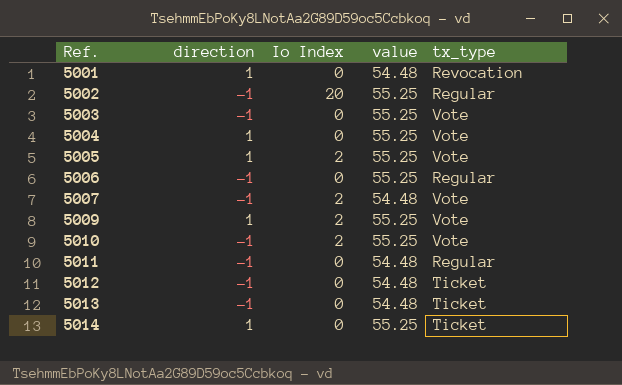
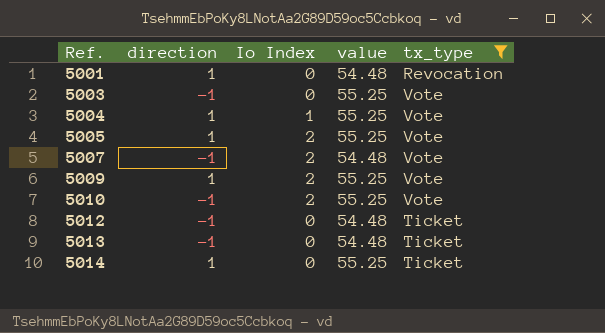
filter: none -> tx_type != Regular
5004 | Io Index: 0 -> 1

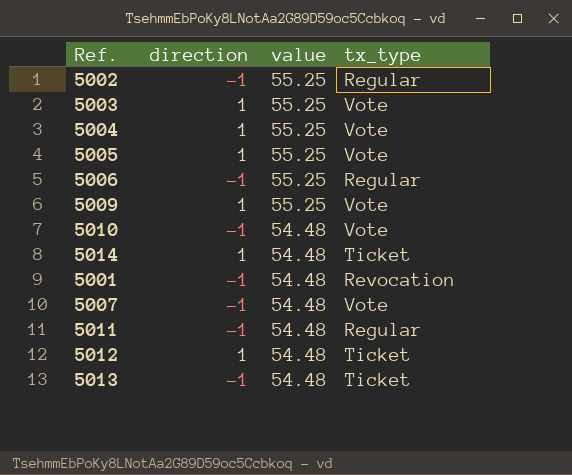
filter: tx_type != Regular -> none
row order: Ref. ascending -> value descending
column Io Index | position: 3 -> none
5003 | direction: -1 -> 1
5010 | value: 55.25 -> 54.48
5014 | value: 55.25 -> 54.48
5001 | direction: 1 -> -1
5012 | direction: -1 -> 1

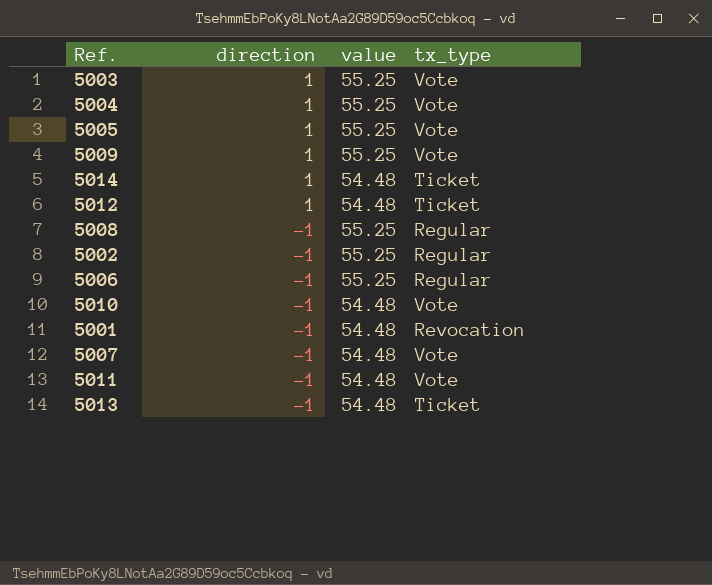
row order: value descending -> direction descending
row 5008: none -> -1 | 55.25 | Regular
5011 | tx_type: Regular -> Vote

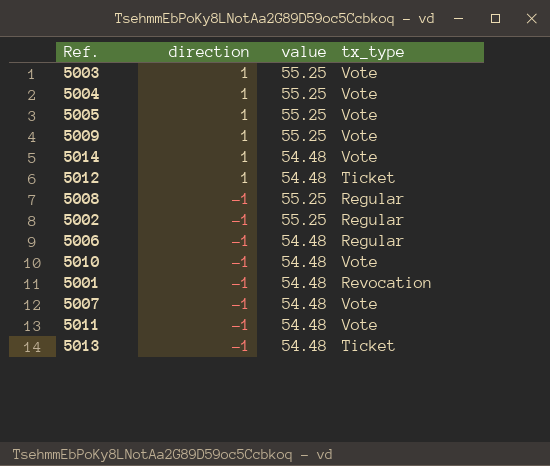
5014 | tx_type: Ticket -> Vote
5006 | value: 55.25 -> 54.48

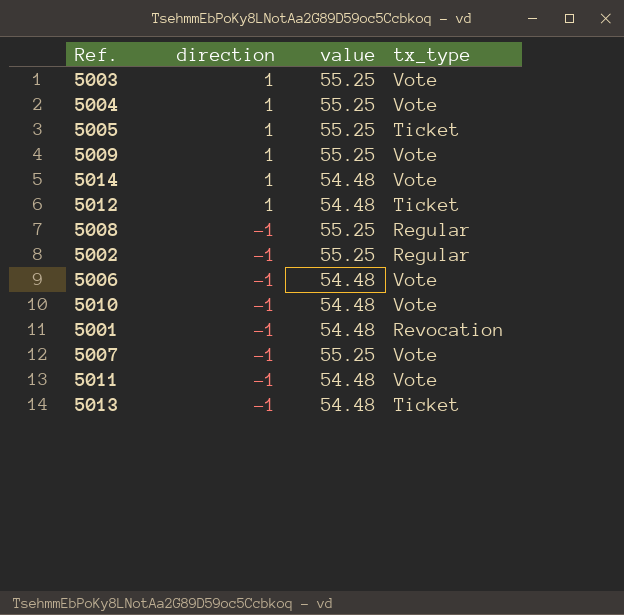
5005 | tx_type: Vote -> Ticket
5006 | tx_type: Regular -> Vote
5007 | value: 54.48 -> 55.25

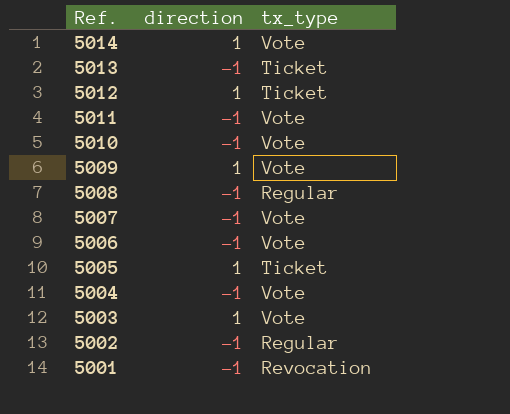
row order: direction descending -> Ref. descending
column value | position: 3 -> none
5004 | direction: 1 -> -1

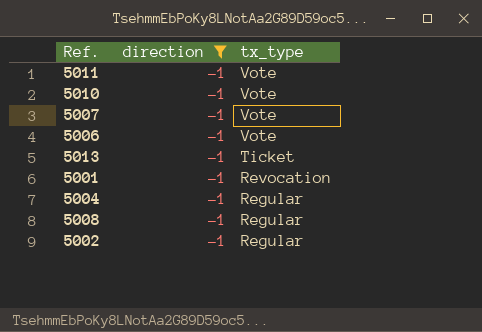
filter: none -> direction = -1
row order: Ref. descending -> tx_type descending
5004 | tx_type: Vote -> Regular

